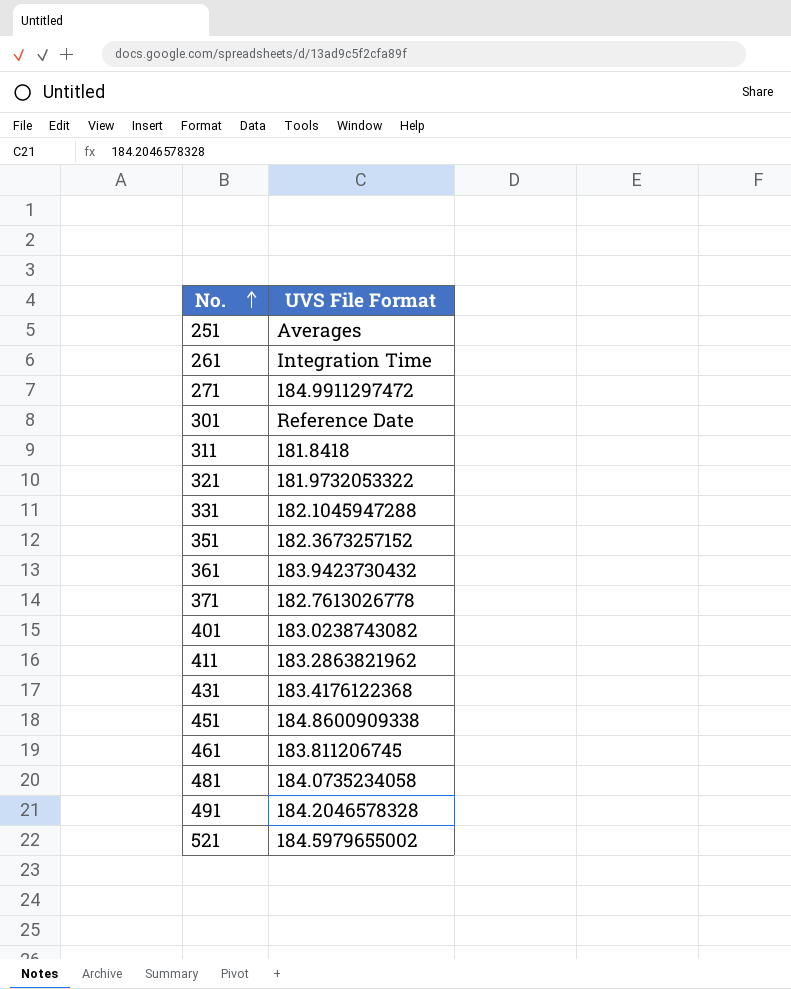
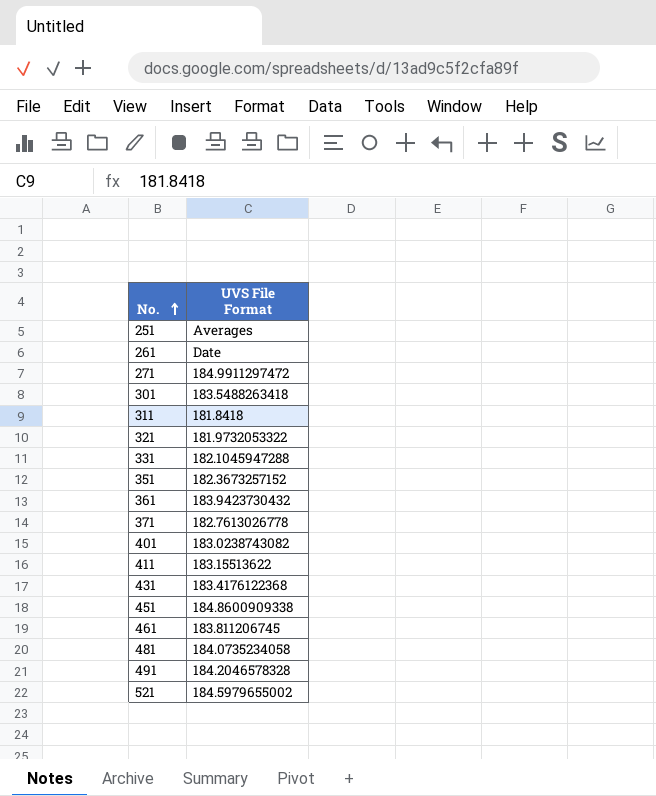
261 | UVS File Format: Integration Time -> Date
301 | UVS File Format: Reference Date -> 183.5488263418
411 | UVS File Format: 183.2863821962 -> 183.15513622

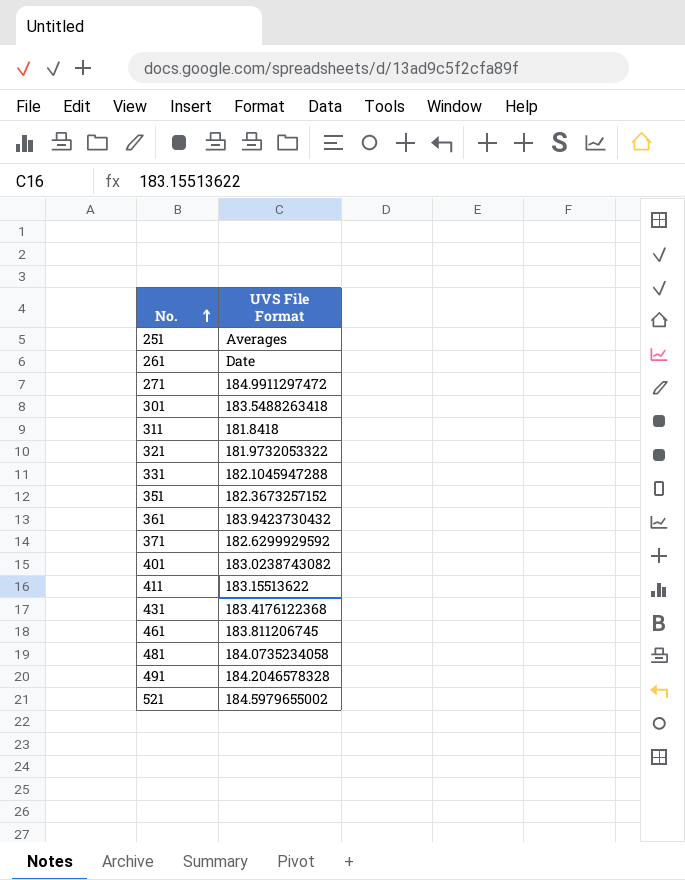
row 451: 184.8600909338 -> none
371 | UVS File Format: 182.7613026778 -> 182.6299929592

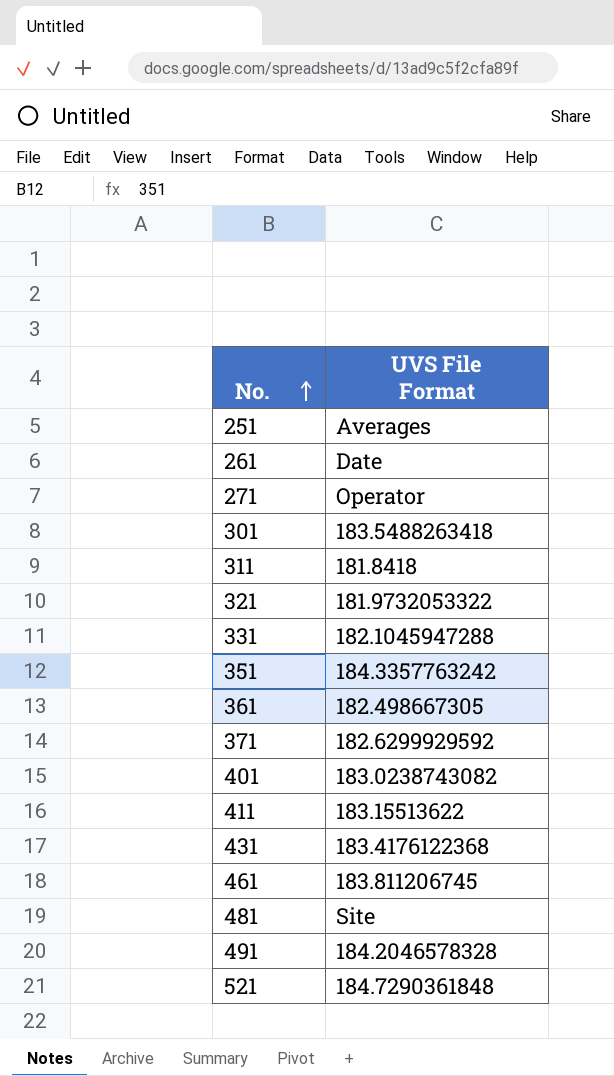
271 | UVS File Format: 184.9911297472 -> Operator
351 | UVS File Format: 182.3673257152 -> 184.3357763242
361 | UVS File Format: 183.9423730432 -> 182.498667305
481 | UVS File Format: 184.0735234058 -> Site
521 | UVS File Format: 184.5979655002 -> 184.7290361848

